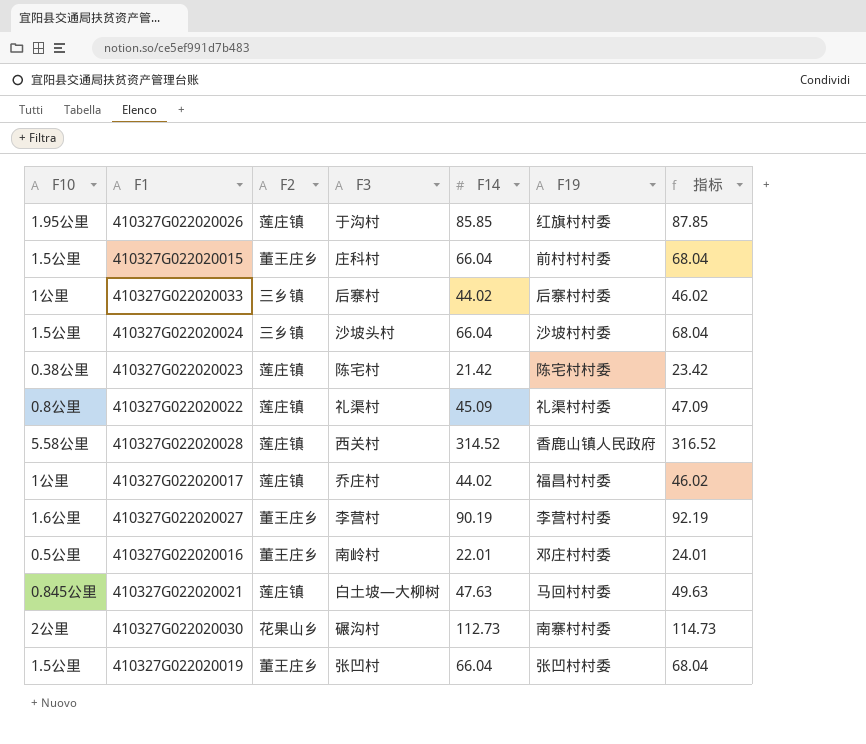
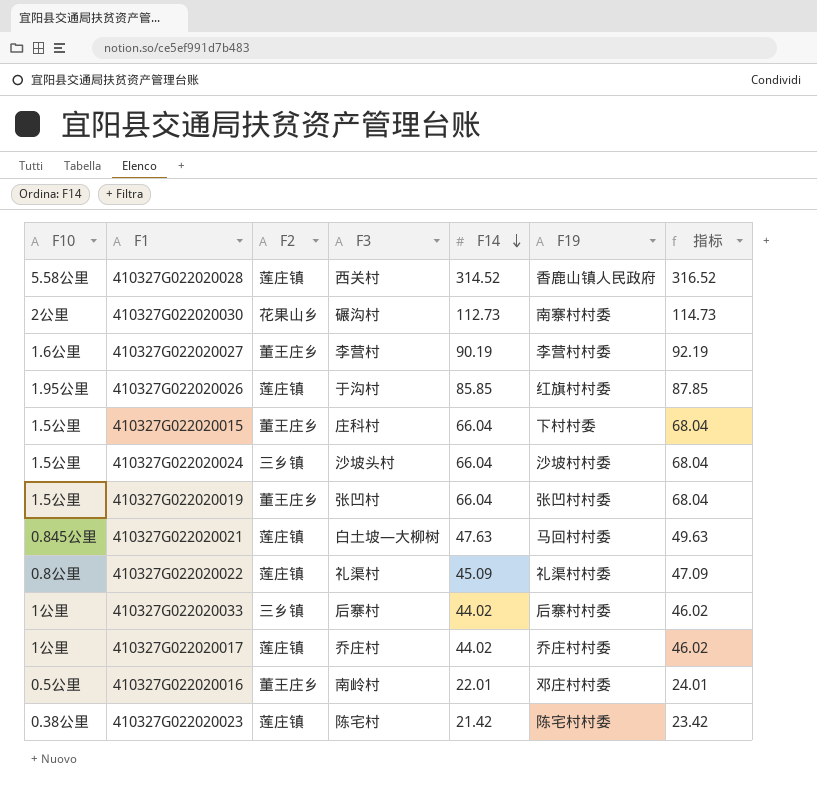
row order: none -> F14 descending
410327G022020015 | F19: 前村村村委 -> 下村村委
410327G022020017 | F19: 福昌村村委 -> 乔庄村村委

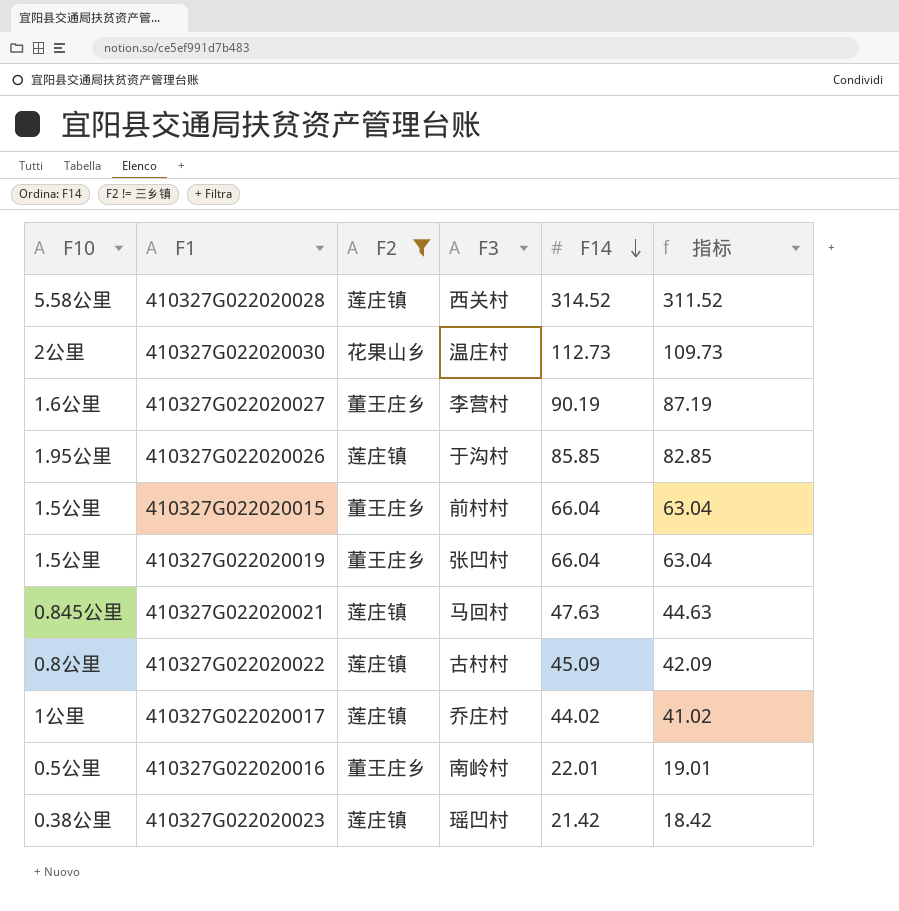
filter: none -> F2 != 三乡镇
column F19 | position: 6 -> none
column 指标 | formula: [F14] + 2 -> [F14] - 3
410327G022020030 | F3: 碾沟村 -> 温庄村
410327G022020015 | F3: 庄科村 -> 前村村
410327G022020021 | F3: 白土坡—大柳树 -> 马回村
410327G022020022 | F3: 礼渠村 -> 古村村
410327G022020023 | F3: 陈宅村 -> 瑶凹村

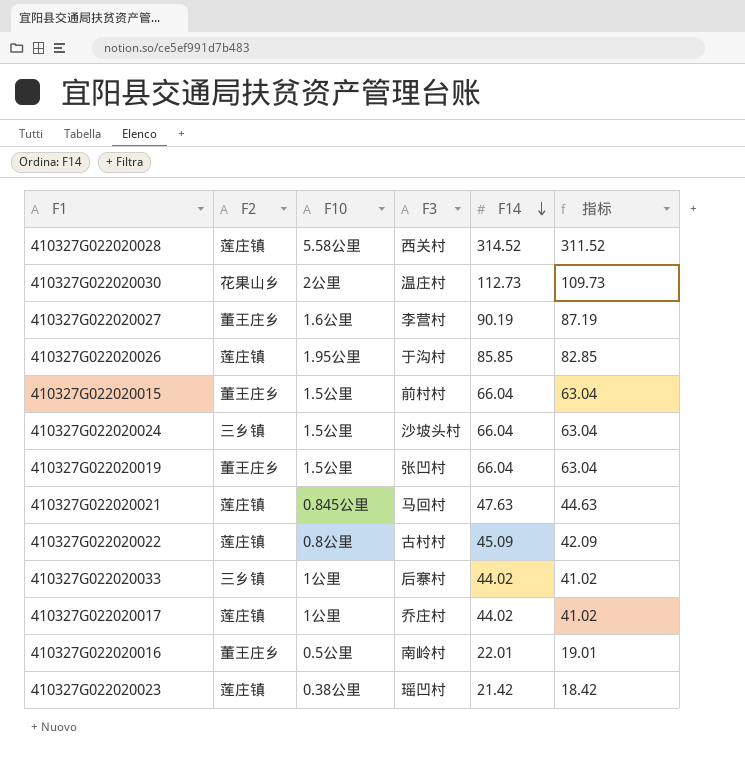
filter: F2 != 三乡镇 -> none
column F10 | position: 1 -> 3

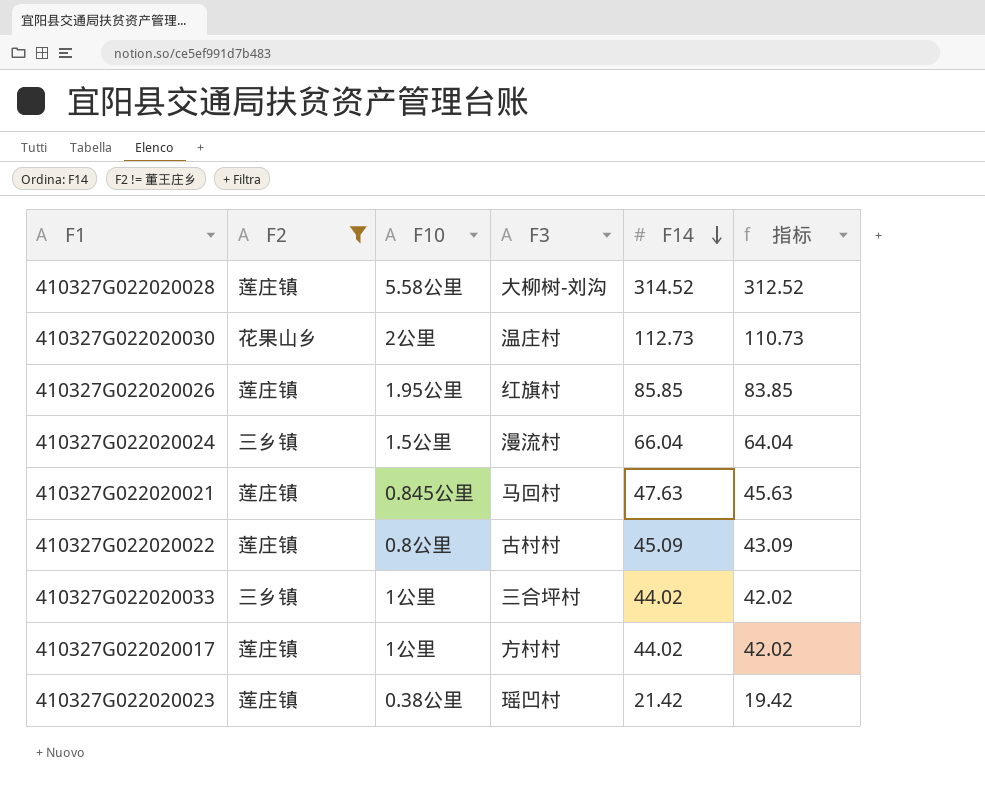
filter: none -> F2 != 董王庄乡
column 指标 | formula: [F14] - 3 -> [F14] - 2
410327G022020028 | F3: 西关村 -> 大柳树-刘沟
410327G022020026 | F3: 于沟村 -> 红旗村
410327G022020024 | F3: 沙坡头村 -> 漫流村
410327G022020033 | F3: 后寨村 -> 三合坪村
410327G022020017 | F3: 乔庄村 -> 方村村

